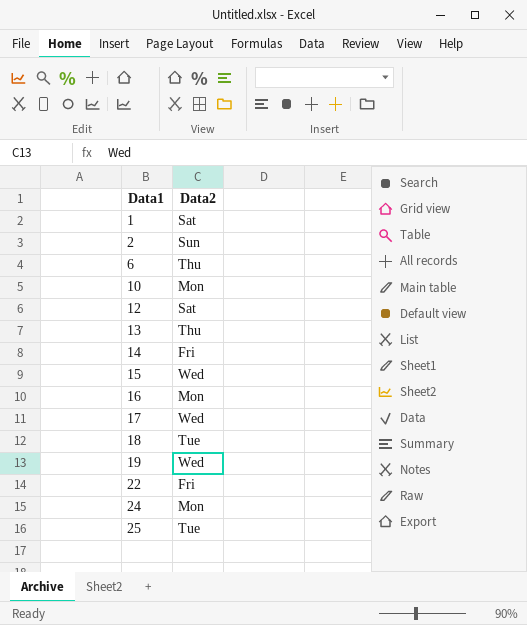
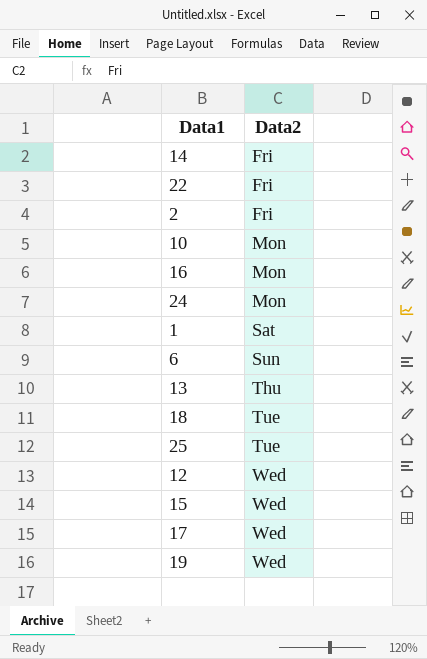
row order: Data1 ascending -> Data2 ascending
2 | Data2: Sun -> Fri
6 | Data2: Thu -> Sun
12 | Data2: Sat -> Wed

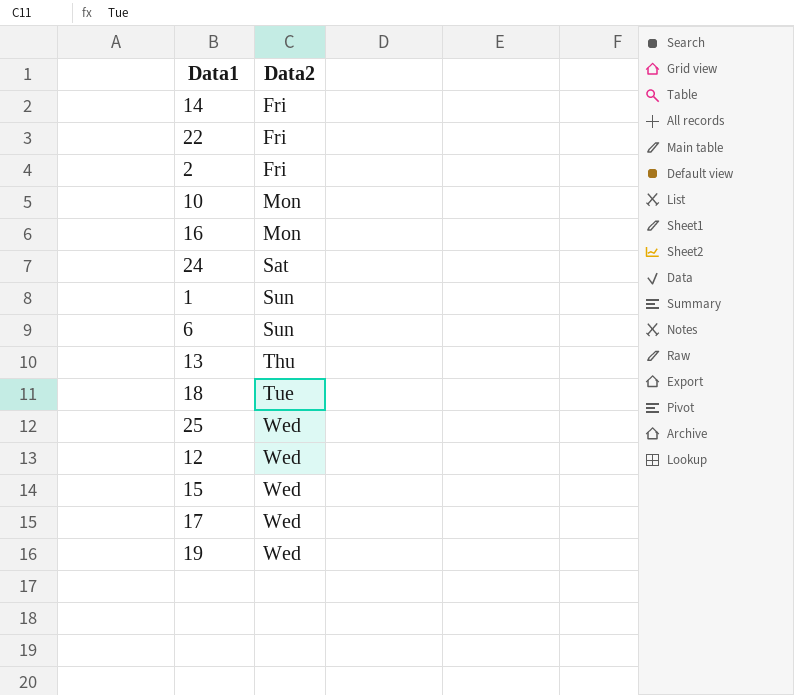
24 | Data2: Mon -> Sat
1 | Data2: Sat -> Sun
25 | Data2: Tue -> Wed

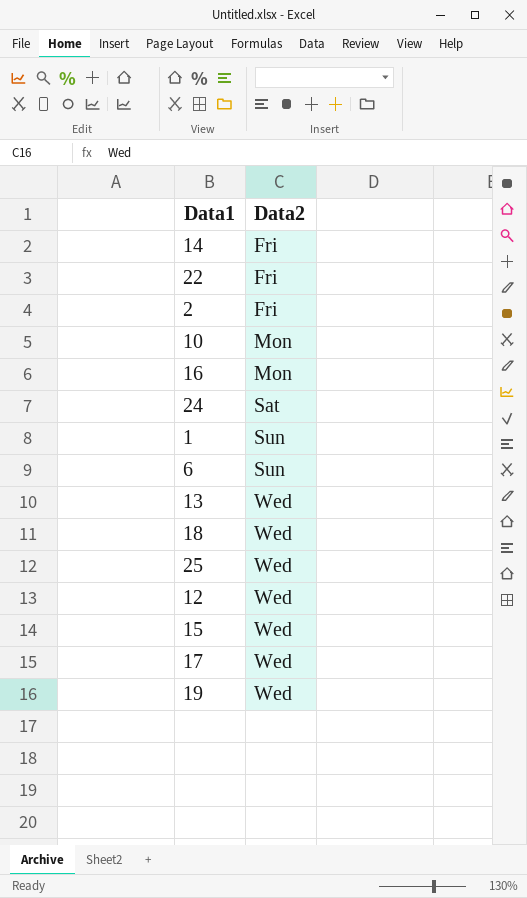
13 | Data2: Thu -> Wed
18 | Data2: Tue -> Wed

